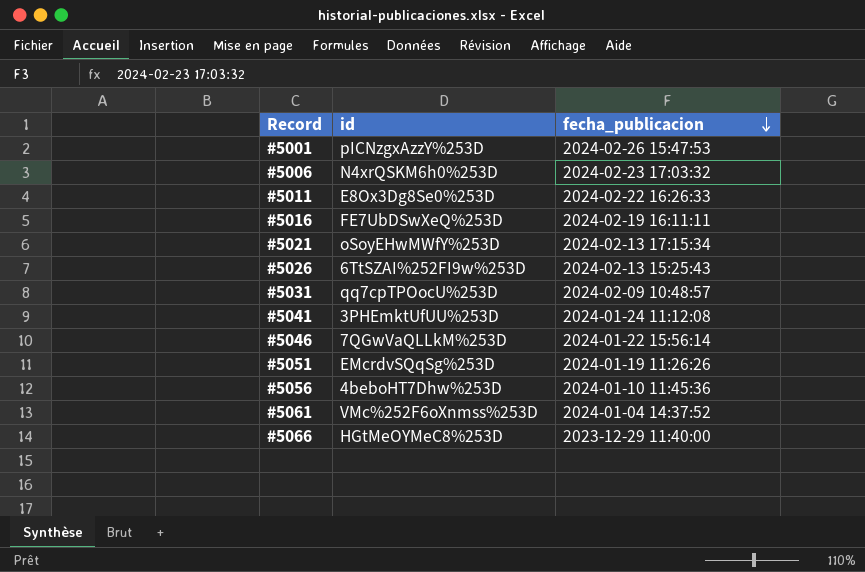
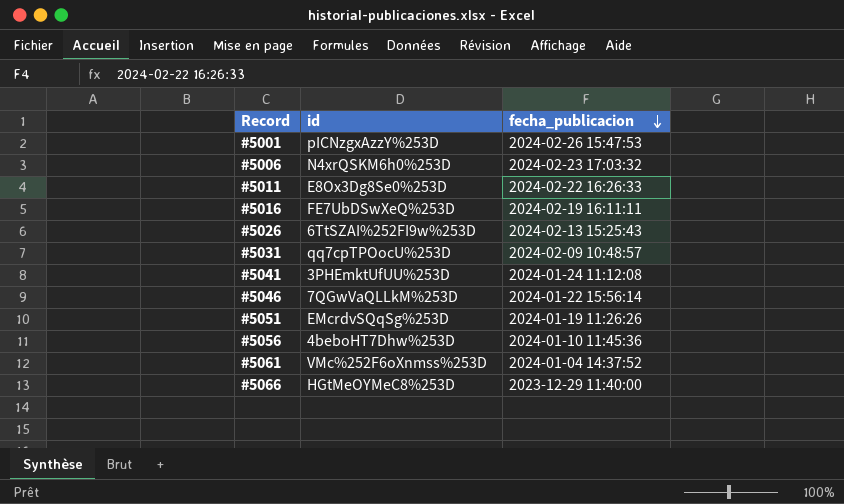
row #5021: oSoyEHwMWfY%253D | 2024-02-13 17:15:34 -> none

